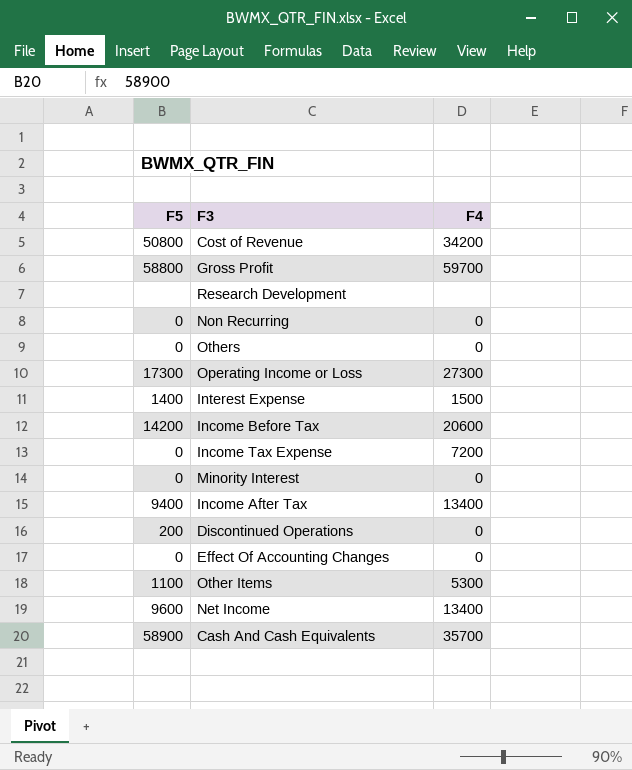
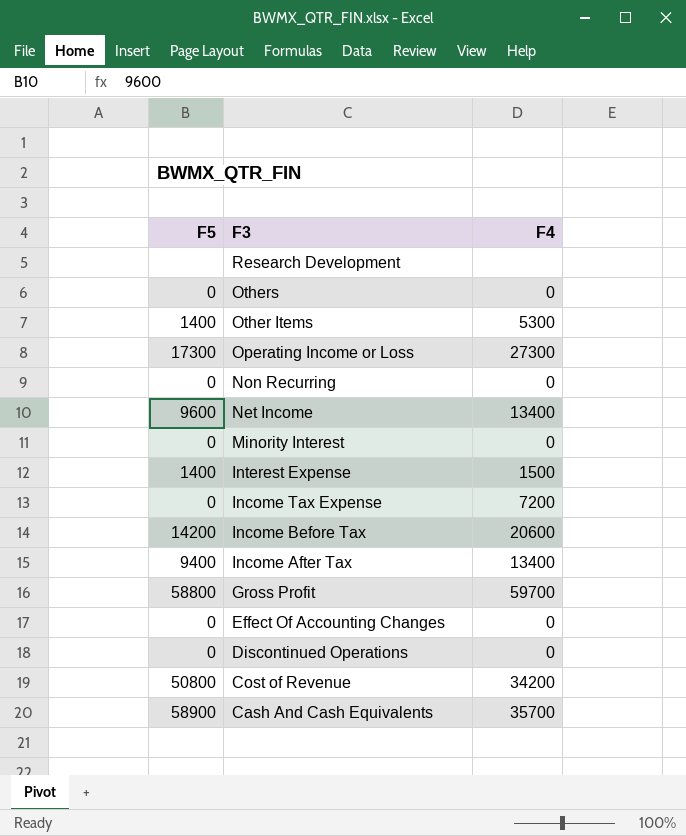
row order: none -> F3 descending
Other Items | F5: 1100 -> 1400
Discontinued Operations | F5: 200 -> 0

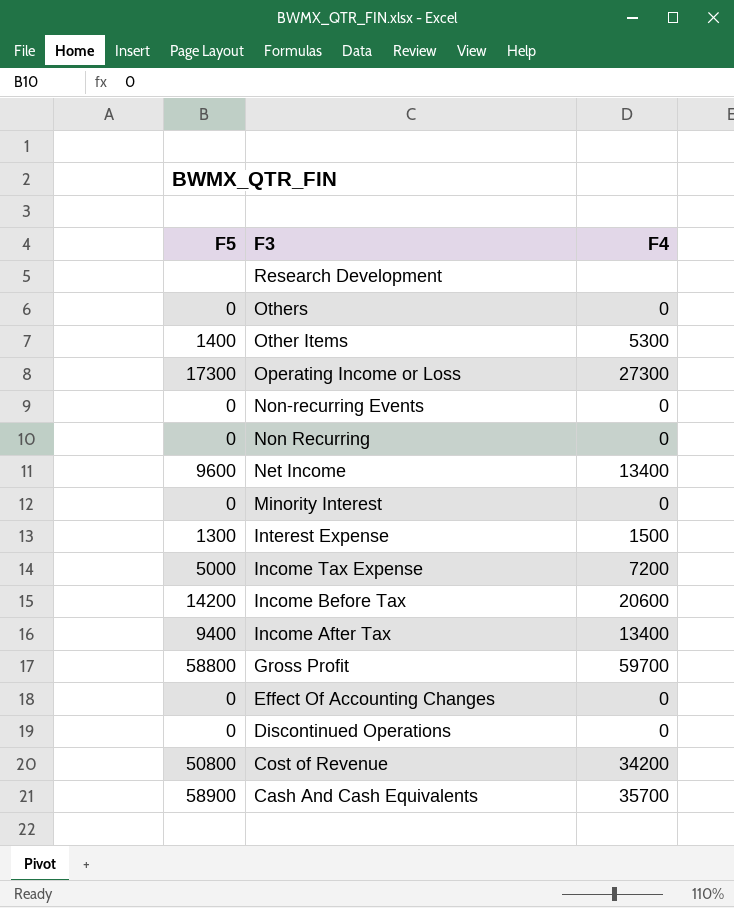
row Non-recurring Events: none -> 0 | 0
Interest Expense | F5: 1400 -> 1300
Income Tax Expense | F5: 0 -> 5000

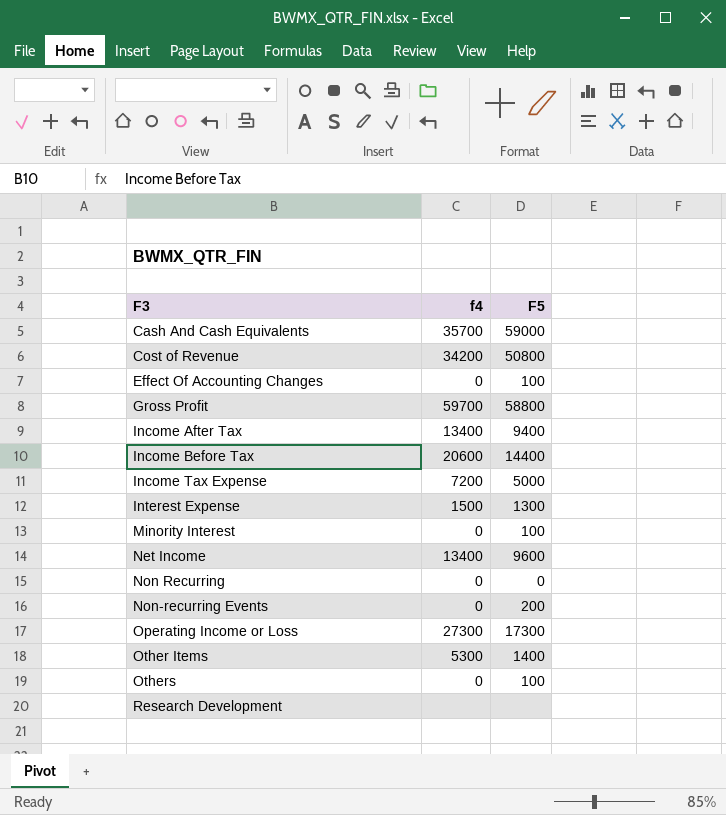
row order: F3 descending -> F3 ascending
column name: F4 -> f4
column F5 | position: 1 -> 3
row Discontinued Operations: 0 | 0 -> none
Cash And Cash Equivalents | F5: 58900 -> 59000
Effect Of Accounting Changes | F5: 0 -> 100
Income Before Tax | F5: 14200 -> 14400
Minority Interest | F5: 0 -> 100
Non-recurring Events | F5: 0 -> 200
Others | F5: 0 -> 100

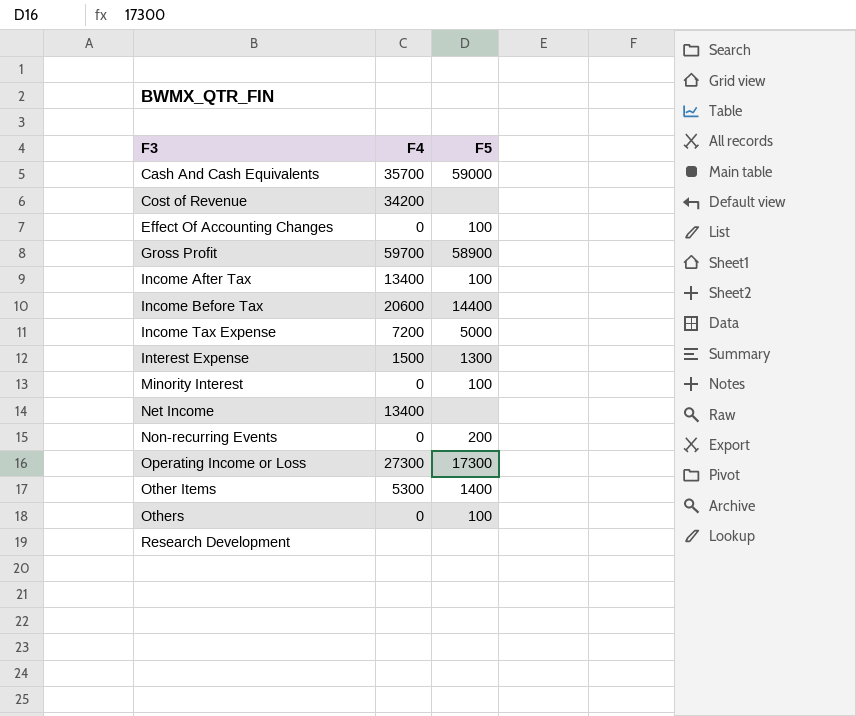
column name: f4 -> F4
row Non Recurring: 0 | 0 -> none
Cost of Revenue | F5: 50800 -> none
Gross Profit | F5: 58800 -> 58900
Income After Tax | F5: 9400 -> 100
Net Income | F5: 9600 -> none

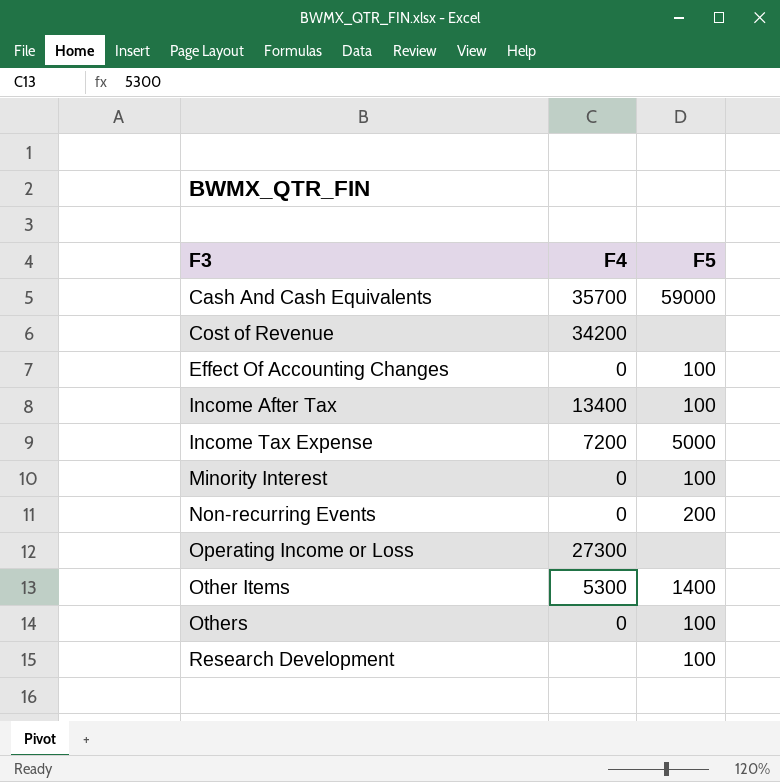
row Gross Profit: 59700 | 58900 -> none
row Income Before Tax: 20600 | 14400 -> none
row Interest Expense: 1500 | 1300 -> none
row Net Income: 13400 | none -> none
Operating Income or Loss | F5: 17300 -> none
Research Development | F5: none -> 100

